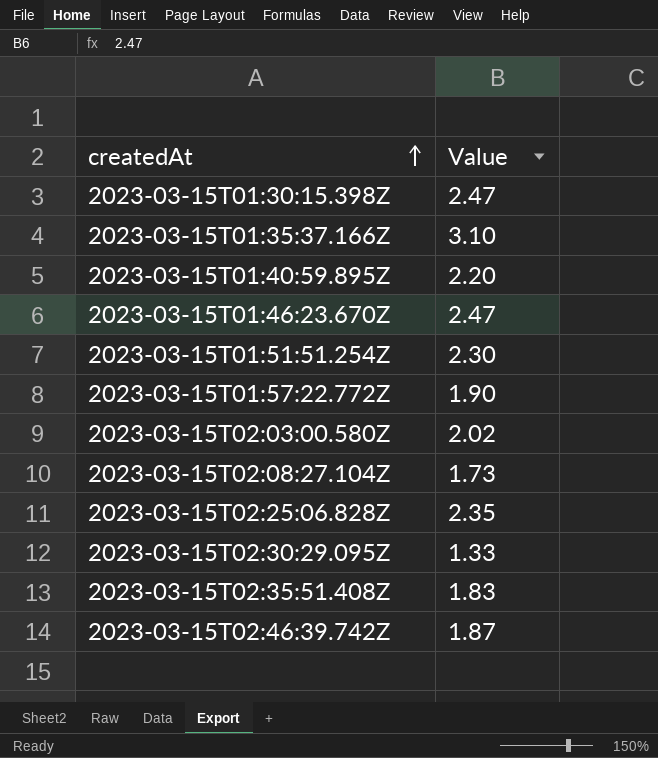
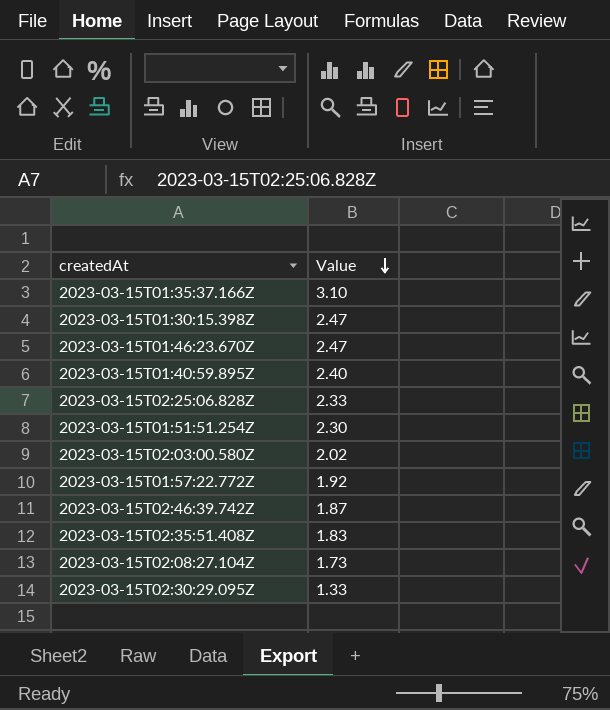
row order: createdAt ascending -> Value descending
2023-03-15T01:40:59.895Z | Value: 2.20 -> 2.40
2023-03-15T02:25:06.828Z | Value: 2.35 -> 2.33
2023-03-15T01:57:22.772Z | Value: 1.90 -> 1.92

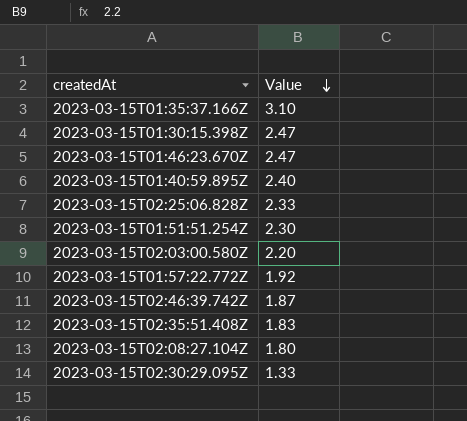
2023-03-15T02:03:00.580Z | Value: 2.02 -> 2.20
2023-03-15T02:08:27.104Z | Value: 1.73 -> 1.80

